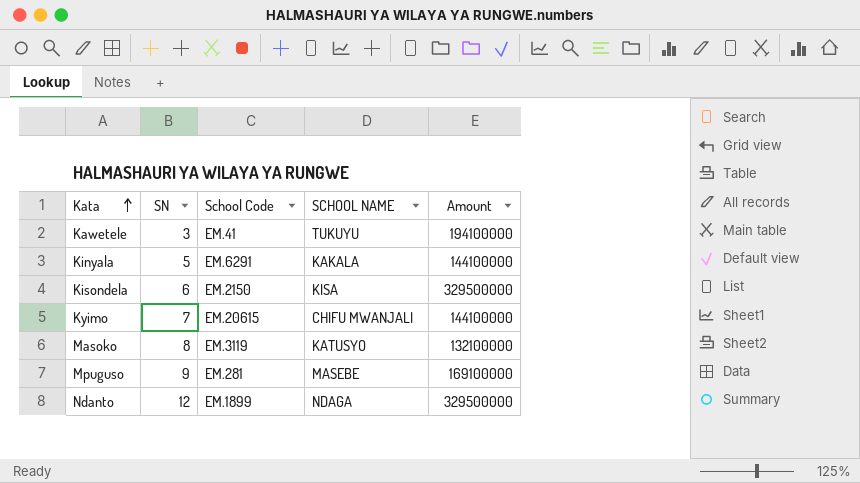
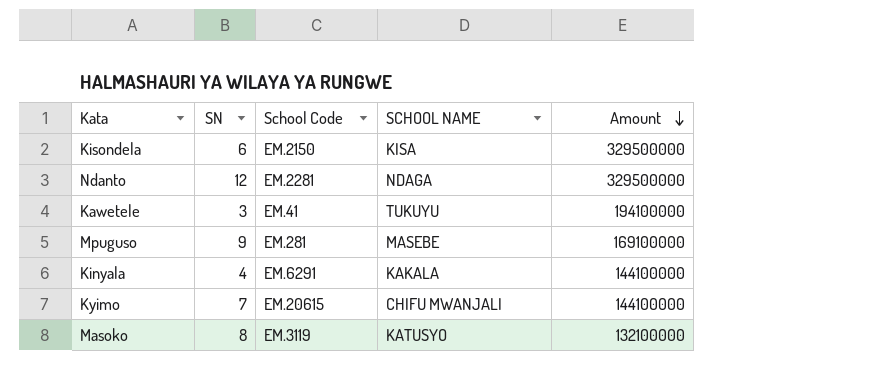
row order: Kata ascending -> Amount descending
Ndanto | School Code: EM.1899 -> EM.2281
Kinyala | SN: 5 -> 4

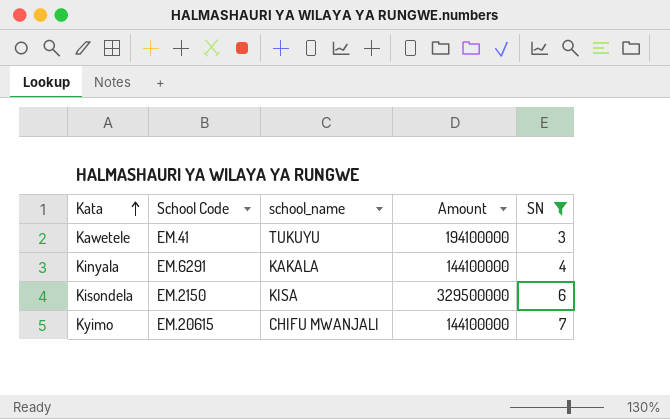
filter: none -> SN <= 7
row order: Amount descending -> Kata ascending
column name: SCHOOL NAME -> school_name
column SN | position: 2 -> 5

